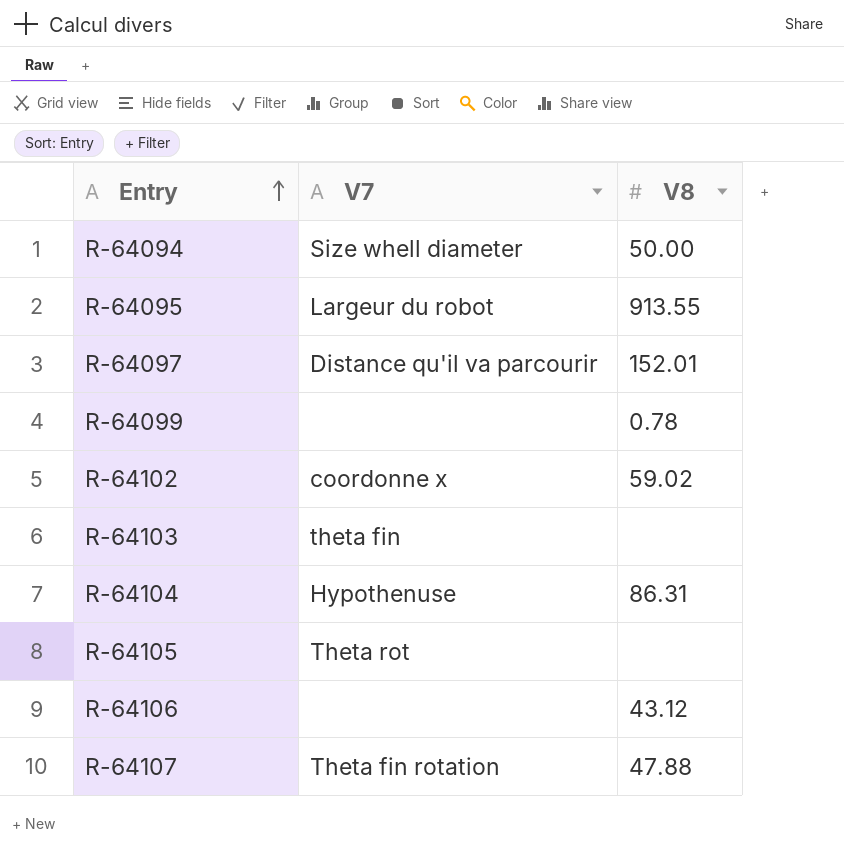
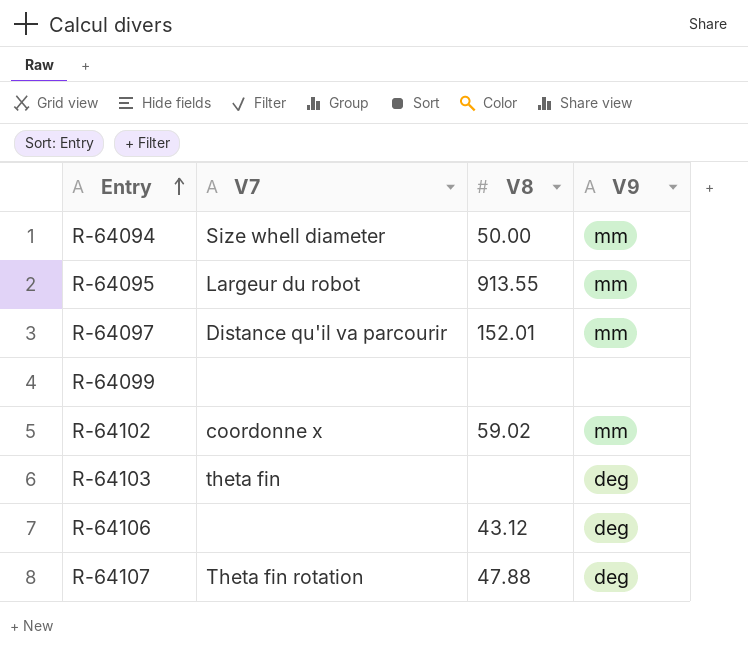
column V9 | position: none -> 4
row R-64104: Hypothenuse | 86.31 -> none
row R-64105: Theta rot | none -> none
R-64099 | V8: 0.78 -> none

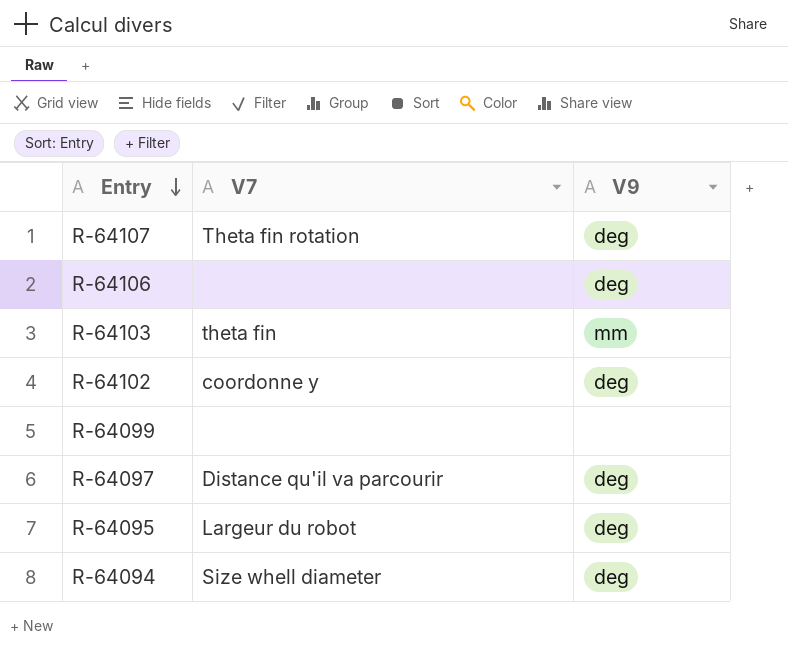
row order: Entry ascending -> Entry descending
column V8 | position: 3 -> none
R-64103 | V9: deg -> mm
R-64102 | V7: coordonne x -> coordonne y
R-64102 | V9: mm -> deg
R-64097 | V9: mm -> deg
R-64095 | V9: mm -> deg
R-64094 | V9: mm -> deg

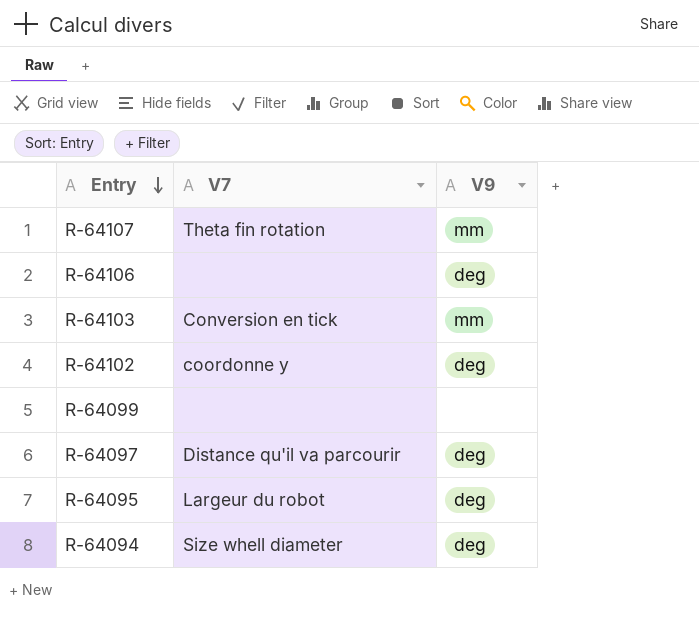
R-64107 | V9: deg -> mm
R-64103 | V7: theta fin -> Conversion en tick

